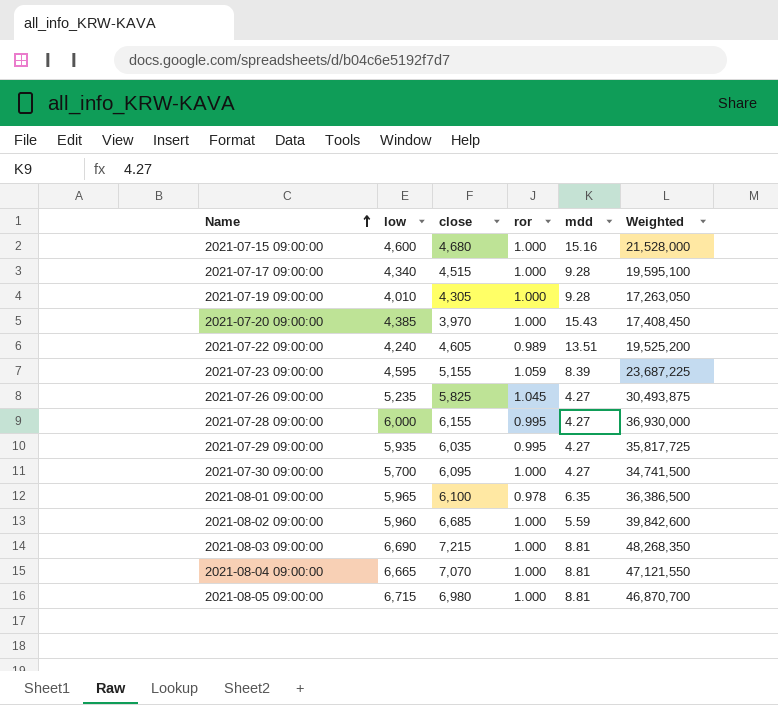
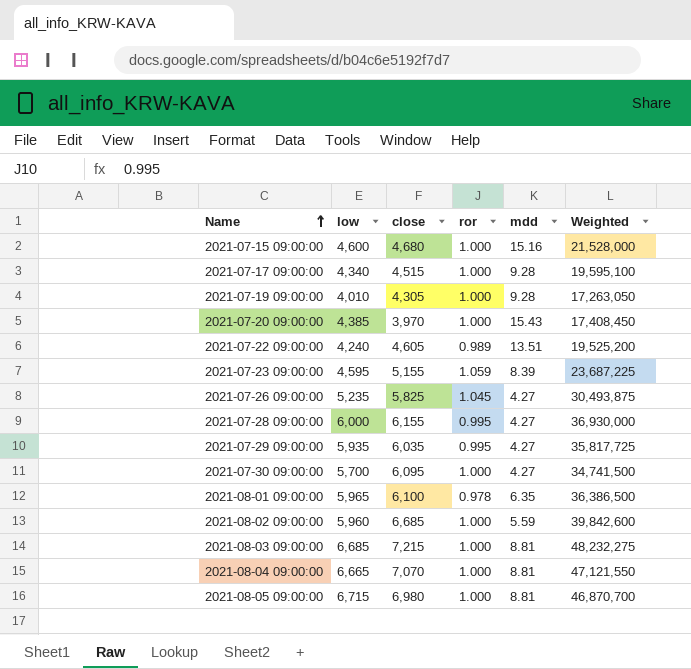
2021-08-03 09:00:00 | low: 6,690 -> 6,685
2021-08-03 09:00:00 | Weighted: 48,268,350 -> 48,232,275

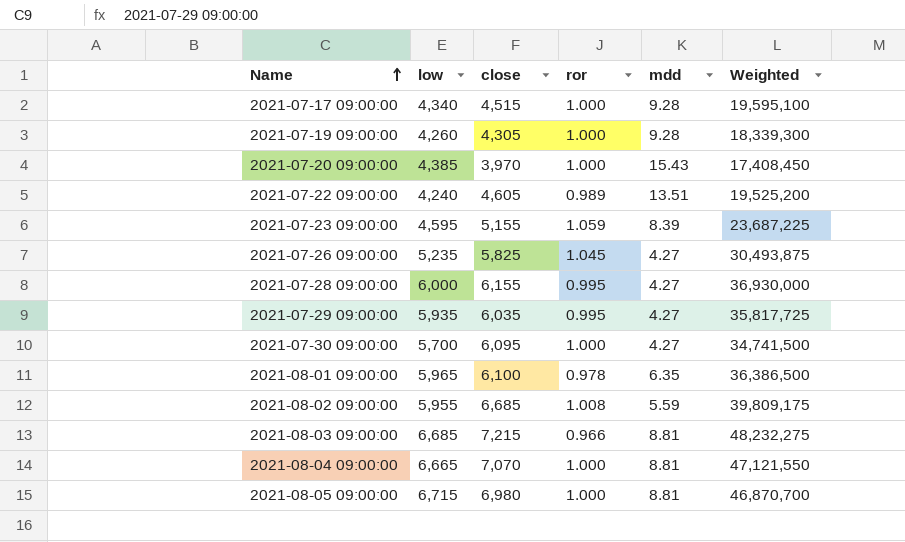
row 2021-07-15 09:00:00: 4,600 | 4,680 | 1.000 | 15.16 | 21,528,000 -> none
2021-07-19 09:00:00 | low: 4,010 -> 4,260
2021-07-19 09:00:00 | Weighted: 17,263,050 -> 18,339,300
2021-08-02 09:00:00 | low: 5,960 -> 5,955
2021-08-02 09:00:00 | ror: 1.000 -> 1.008
2021-08-02 09:00:00 | Weighted: 39,842,600 -> 39,809,175
2021-08-03 09:00:00 | ror: 1.000 -> 0.966

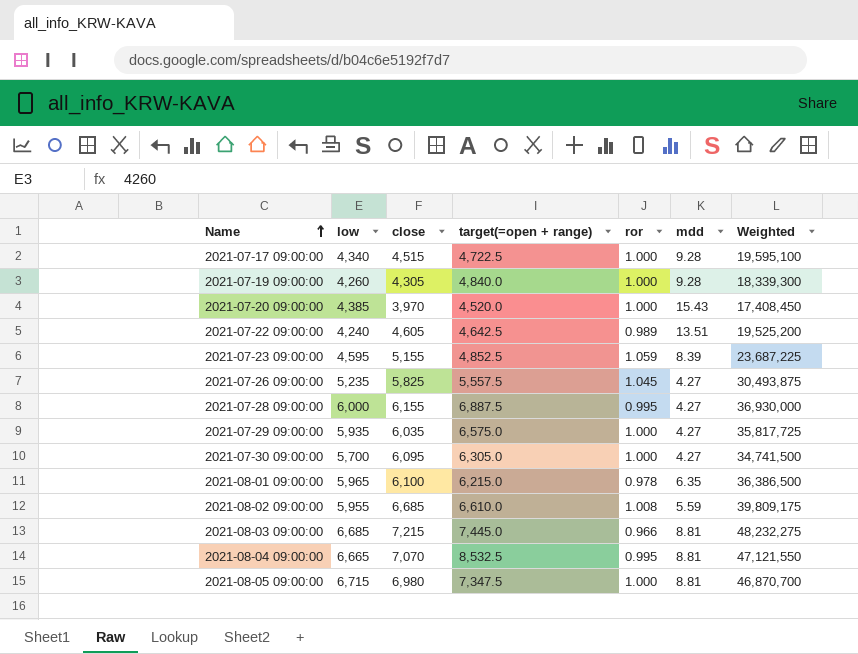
column target(=open + range) | position: none -> 4
2021-07-29 09:00:00 | ror: 0.995 -> 1.000
2021-08-04 09:00:00 | ror: 1.000 -> 0.995

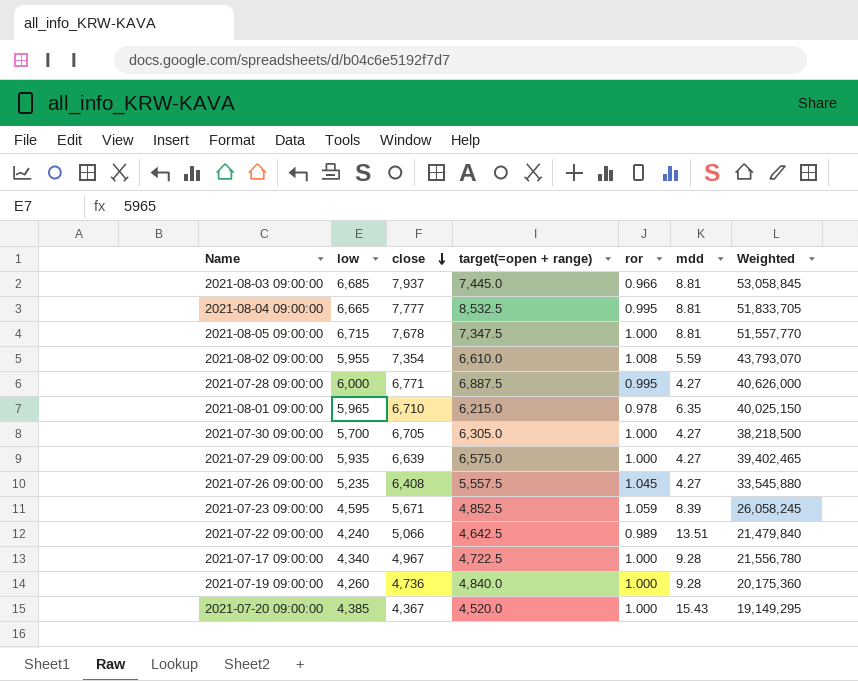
row order: Name ascending -> close descending
2021-08-03 09:00:00 | close: 7,215 -> 7,937
2021-08-03 09:00:00 | Weighted: 48,232,275 -> 53,058,845
2021-08-04 09:00:00 | close: 7,070 -> 7,777
2021-08-04 09:00:00 | Weighted: 47,121,550 -> 51,833,705
2021-08-05 09:00:00 | close: 6,980 -> 7,678
2021-08-05 09:00:00 | Weighted: 46,870,700 -> 51,557,770
2021-08-02 09:00:00 | close: 6,685 -> 7,354
2021-08-02 09:00:00 | Weighted: 39,809,175 -> 43,793,070
2021-07-28 09:00:00 | close: 6,155 -> 6,771
2021-07-28 09:00:00 | Weighted: 36,930,000 -> 40,626,000
2021-08-01 09:00:00 | close: 6,100 -> 6,710
2021-08-01 09:00:00 | Weighted: 36,386,500 -> 40,025,150
2021-07-30 09:00:00 | close: 6,095 -> 6,705
2021-07-30 09:00:00 | Weighted: 34,741,500 -> 38,218,500
2021-07-29 09:00:00 | close: 6,035 -> 6,639
2021-07-29 09:00:00 | Weighted: 35,817,725 -> 39,402,465
2021-07-26 09:00:00 | close: 5,825 -> 6,408
2021-07-26 09:00:00 | Weighted: 30,493,875 -> 33,545,880
2021-07-23 09:00:00 | close: 5,155 -> 5,671
2021-07-23 09:00:00 | Weighted: 23,687,225 -> 26,058,245
2021-07-22 09:00:00 | close: 4,605 -> 5,066
2021-07-22 09:00:00 | Weighted: 19,525,200 -> 21,479,840
2021-07-17 09:00:00 | close: 4,515 -> 4,967
2021-07-17 09:00:00 | Weighted: 19,595,100 -> 21,556,780
2021-07-19 09:00:00 | close: 4,305 -> 4,736
2021-07-19 09:00:00 | Weighted: 18,339,300 -> 20,175,360
2021-07-20 09:00:00 | close: 3,970 -> 4,367
2021-07-20 09:00:00 | Weighted: 17,408,450 -> 19,149,295

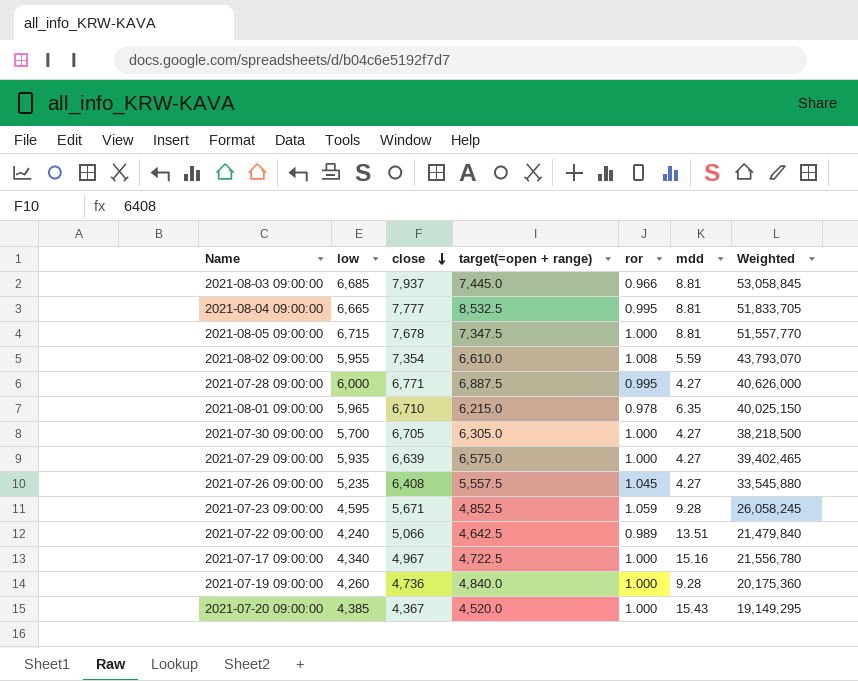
2021-07-23 09:00:00 | mdd: 8.39 -> 9.28
2021-07-17 09:00:00 | mdd: 9.28 -> 15.16

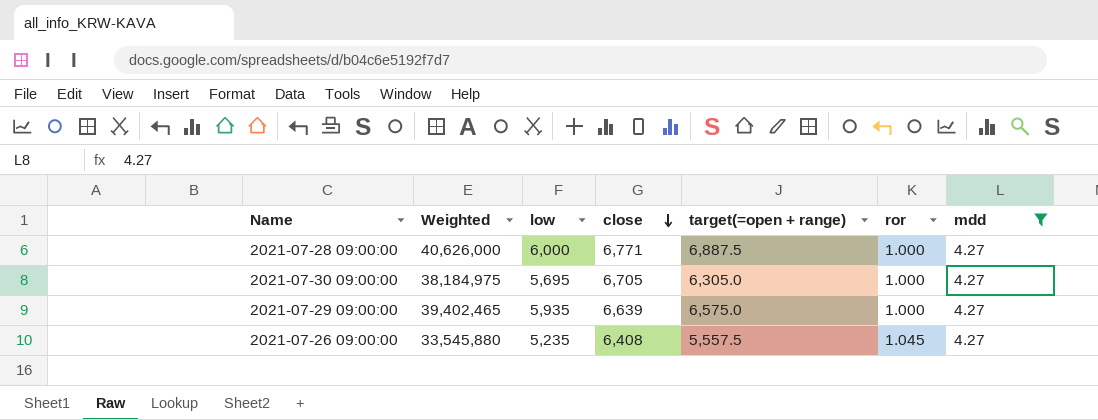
filter: none -> mdd = 4.27
column Weighted | position: 7 -> 2
2021-07-28 09:00:00 | ror: 0.995 -> 1.000
2021-07-30 09:00:00 | Weighted: 38,218,500 -> 38,184,975
2021-07-30 09:00:00 | low: 5,700 -> 5,695

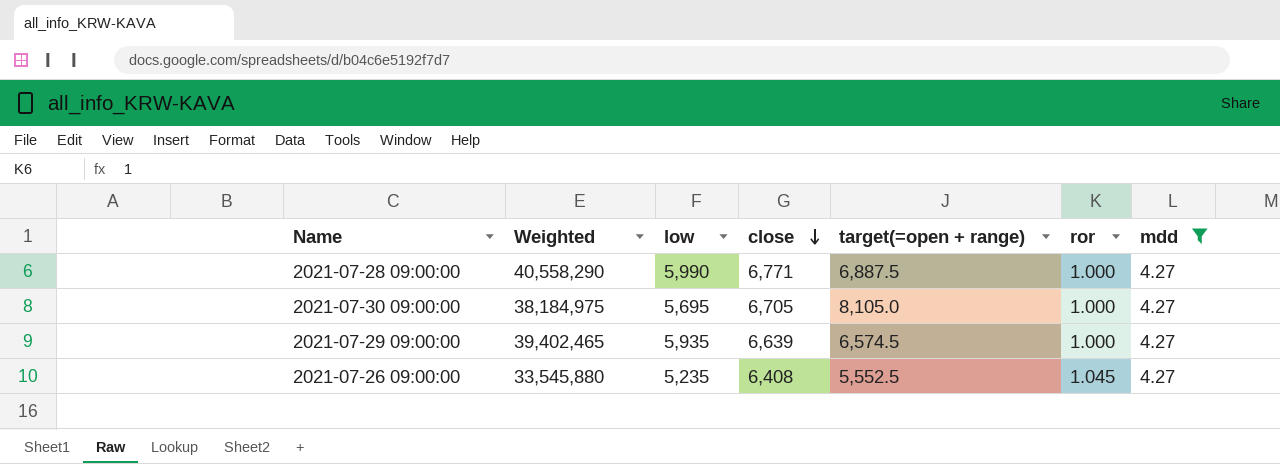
2021-07-28 09:00:00 | Weighted: 40,626,000 -> 40,558,290
2021-07-28 09:00:00 | low: 6,000 -> 5,990
2021-07-30 09:00:00 | target(=open + range): 6,305.0 -> 8,105.0
2021-07-29 09:00:00 | target(=open + range): 6,575.0 -> 6,574.5
2021-07-26 09:00:00 | target(=open + range): 5,557.5 -> 5,552.5

